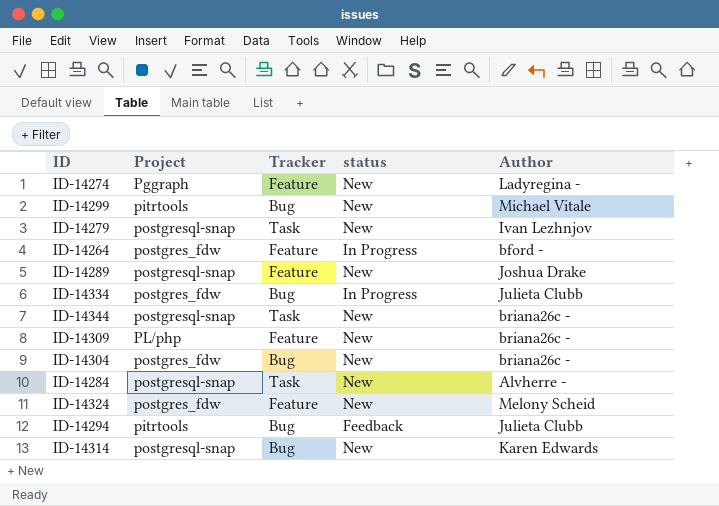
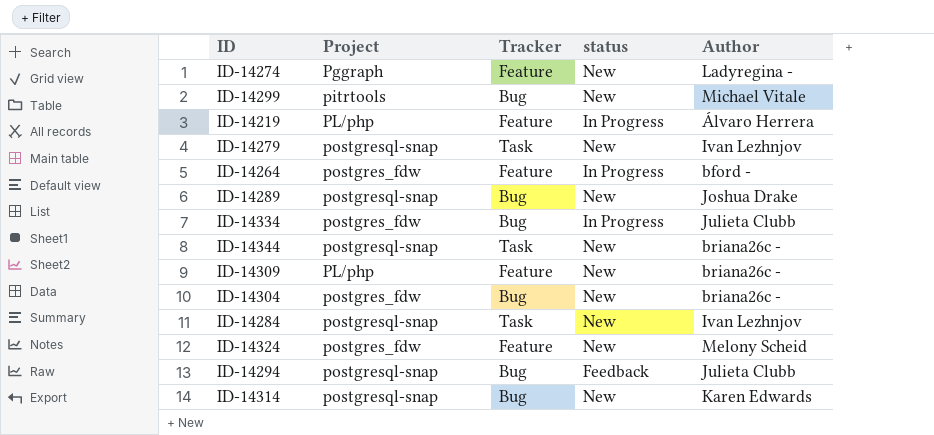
row ID-14219: none -> PL/php | Feature | In Progress | Álvaro Herrera
ID-14289 | Tracker: Feature -> Bug
ID-14284 | Author: Alvherre - -> Ivan Lezhnjov
ID-14294 | Project: pitrtools -> postgresql-snap

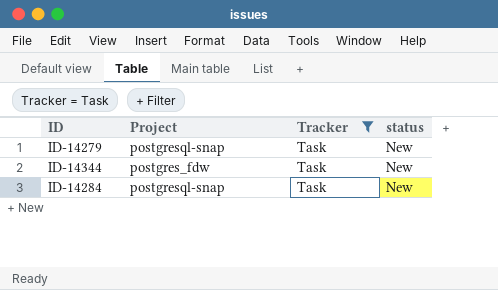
filter: none -> Tracker = Task
column Author | position: 5 -> none
ID-14344 | Project: postgresql-snap -> postgres_fdw

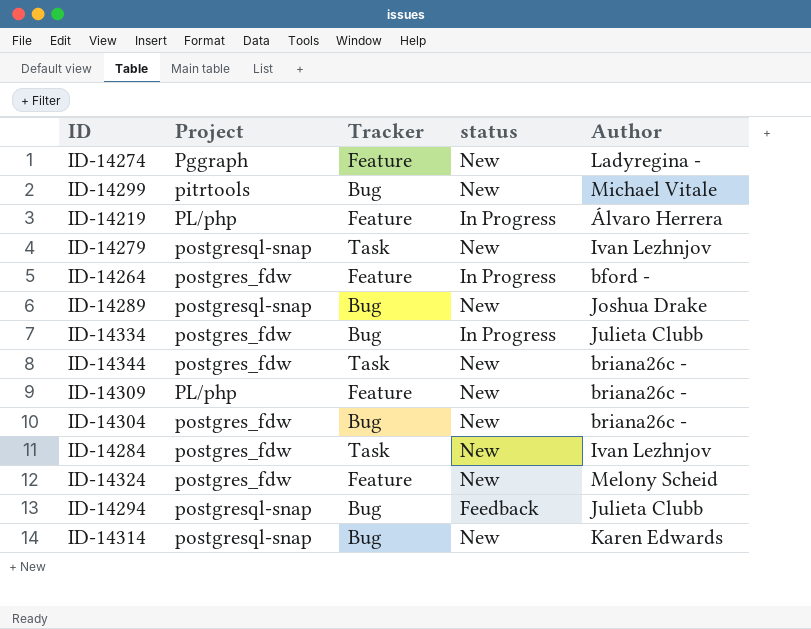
filter: Tracker = Task -> none
column Author | position: none -> 5
ID-14284 | Project: postgresql-snap -> postgres_fdw

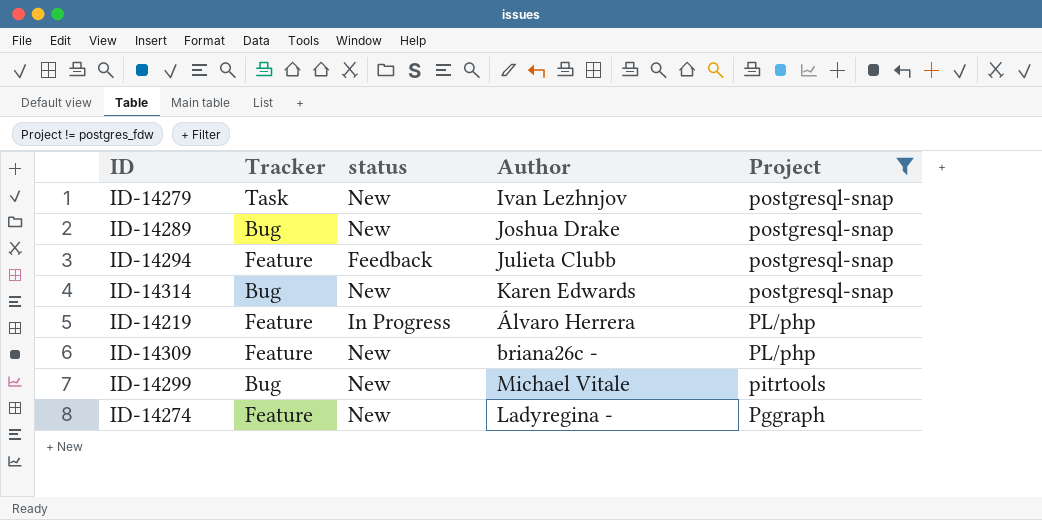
filter: none -> Project != postgres_fdw
row order: none -> Project descending
column Project | position: 2 -> 5
ID-14294 | Tracker: Bug -> Feature

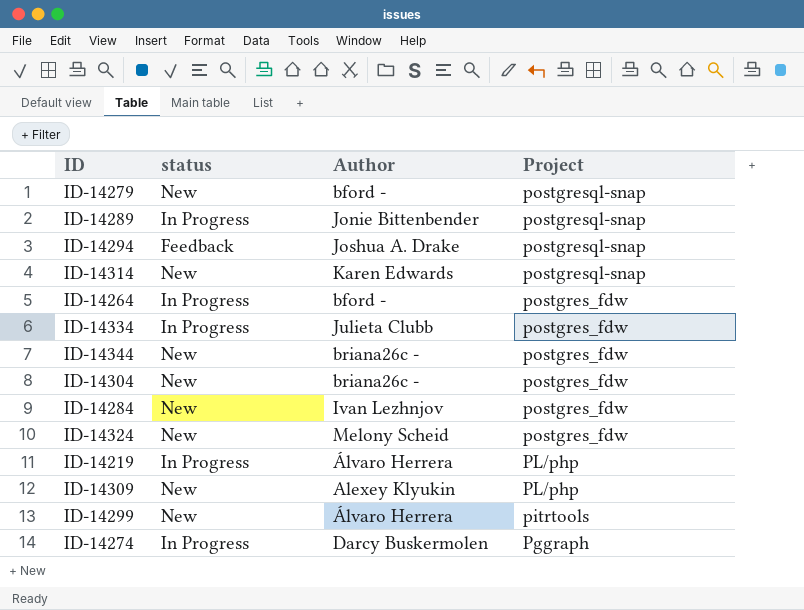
filter: Project != postgres_fdw -> none
column Tracker | position: 2 -> none
ID-14279 | Author: Ivan Lezhnjov -> bford -
ID-14289 | status: New -> In Progress
ID-14289 | Author: Joshua Drake -> Jonie Bittenbender
ID-14294 | Author: Julieta Clubb -> Joshua A. Drake
ID-14309 | Author: briana26c - -> Alexey Klyukin
ID-14299 | Author: Michael Vitale -> Álvaro Herrera
ID-14274 | status: New -> In Progress
ID-14274 | Author: Ladyregina - -> Darcy Buskermolen

